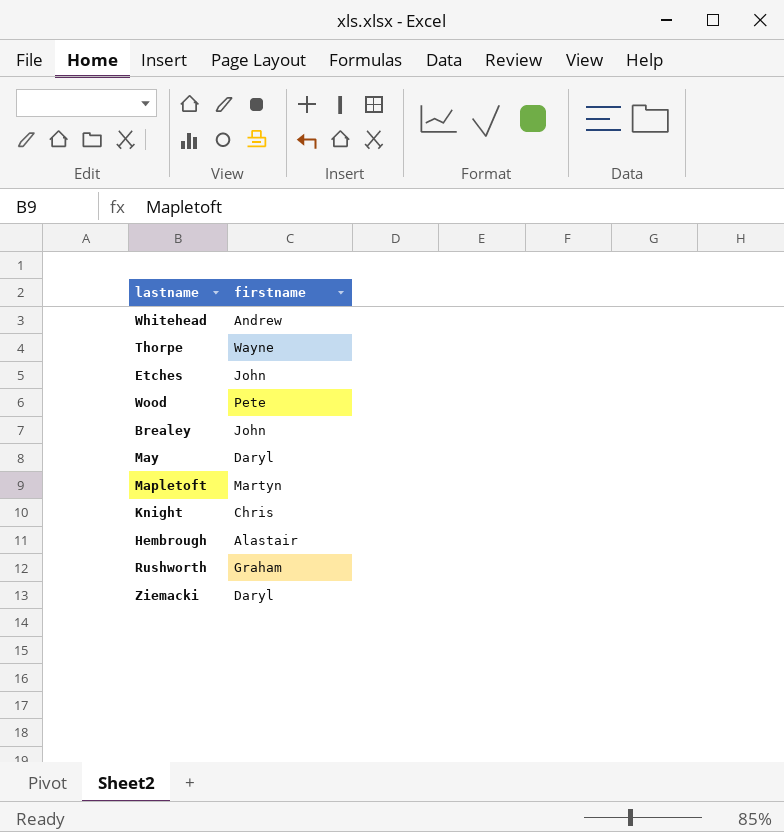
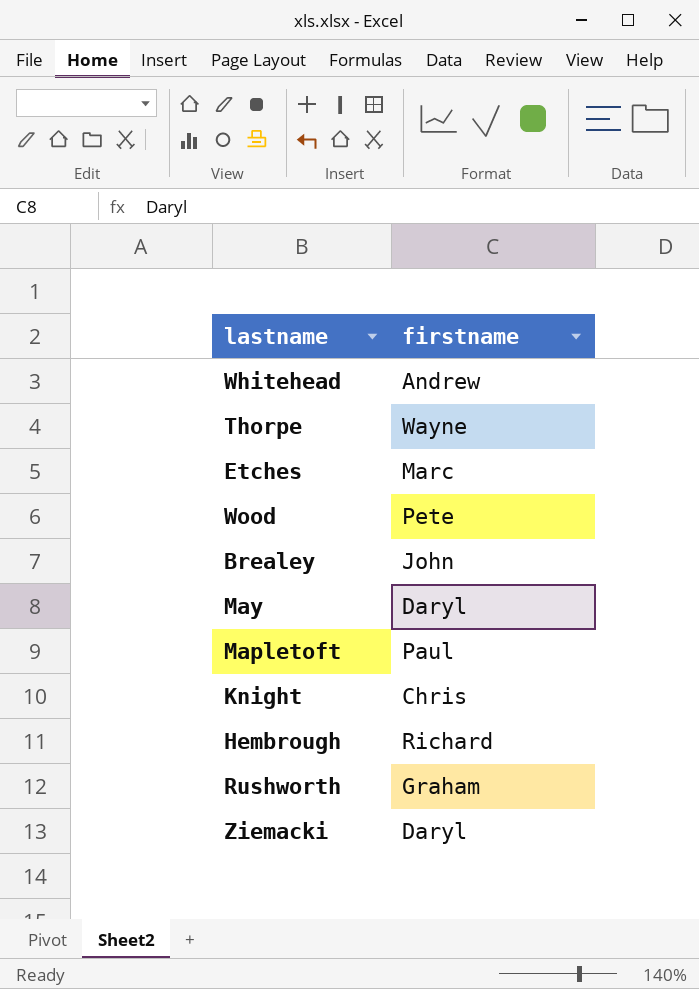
Etches | firstname: John -> Marc
Mapletoft | firstname: Martyn -> Paul
Hembrough | firstname: Alastair -> Richard

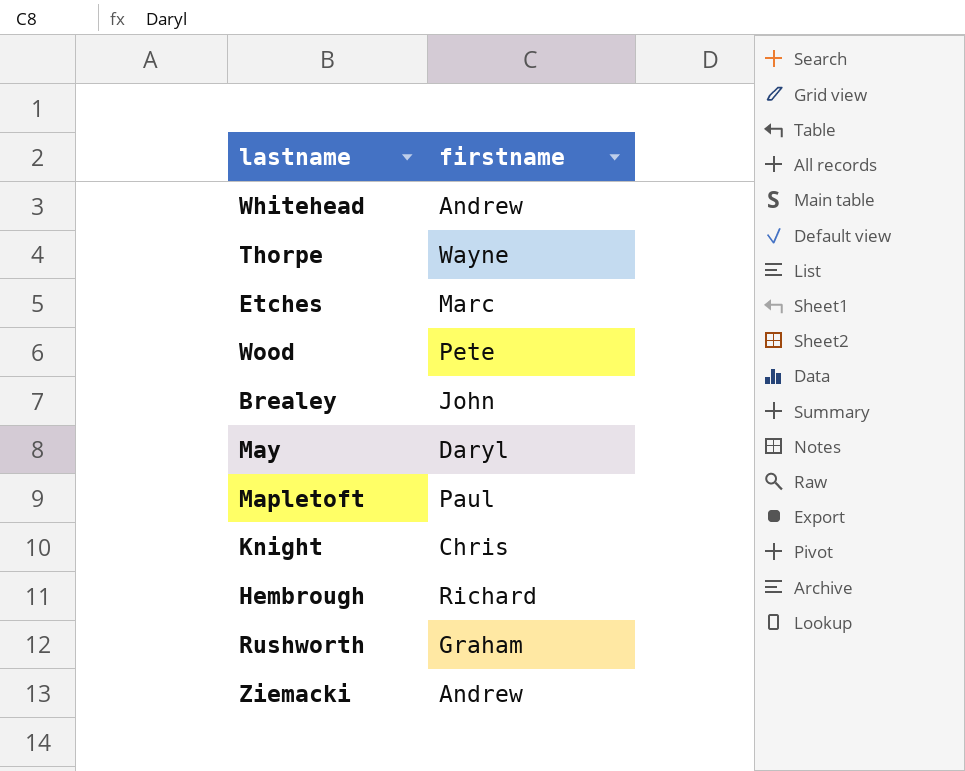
Ziemacki | firstname: Daryl -> Andrew

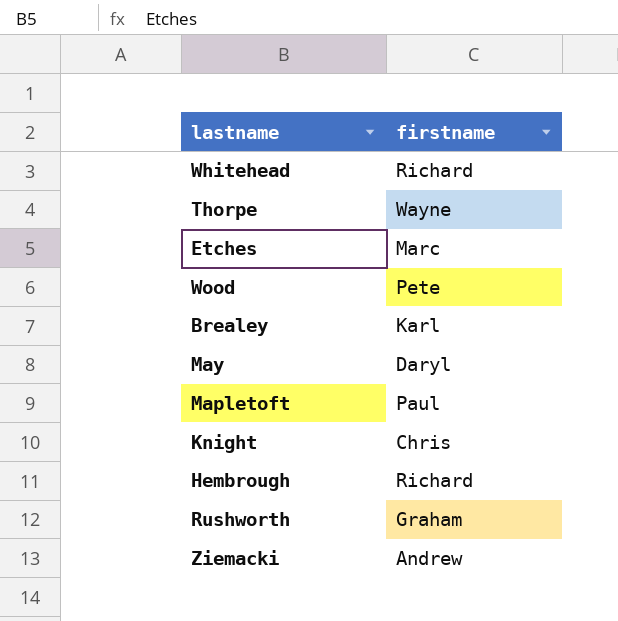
Whitehead | firstname: Andrew -> Richard
Brealey | firstname: John -> Karl

